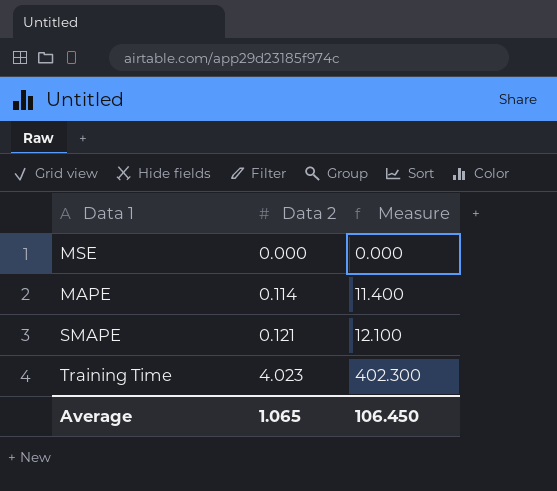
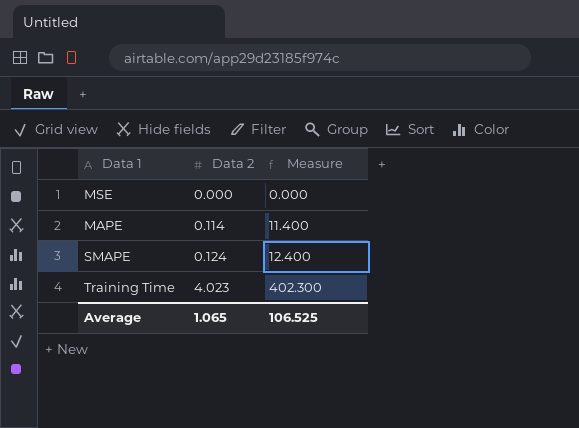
SMAPE | Data 2: 0.121 -> 0.124
SMAPE | Measure: 12.100 -> 12.400
Average | Measure: 106.450 -> 106.525

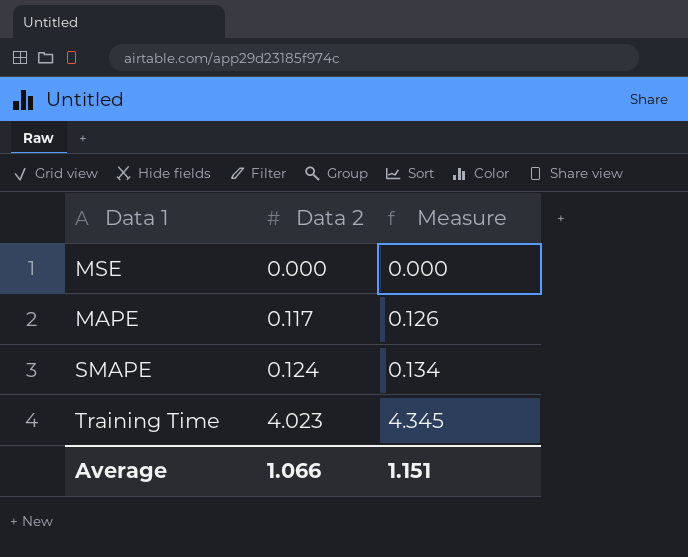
column Measure | formula: [Data 2] * 100 -> [Data 2] * 1.08
MAPE | Data 2: 0.114 -> 0.117
Average | Data 2: 1.065 -> 1.066
Average | Measure: 106.525 -> 1.151

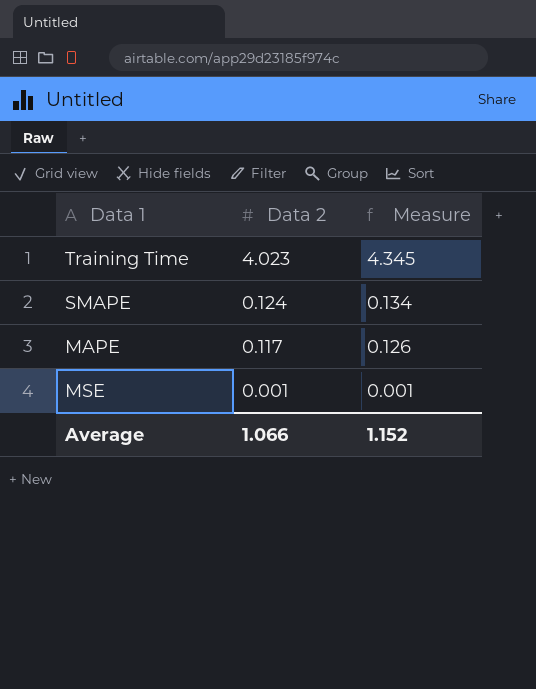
row order: Data 2 ascending -> Data 2 descending
MSE | Data 2: 0.000 -> 0.001
MSE | Measure: 0.000 -> 0.001
Average | Measure: 1.151 -> 1.152

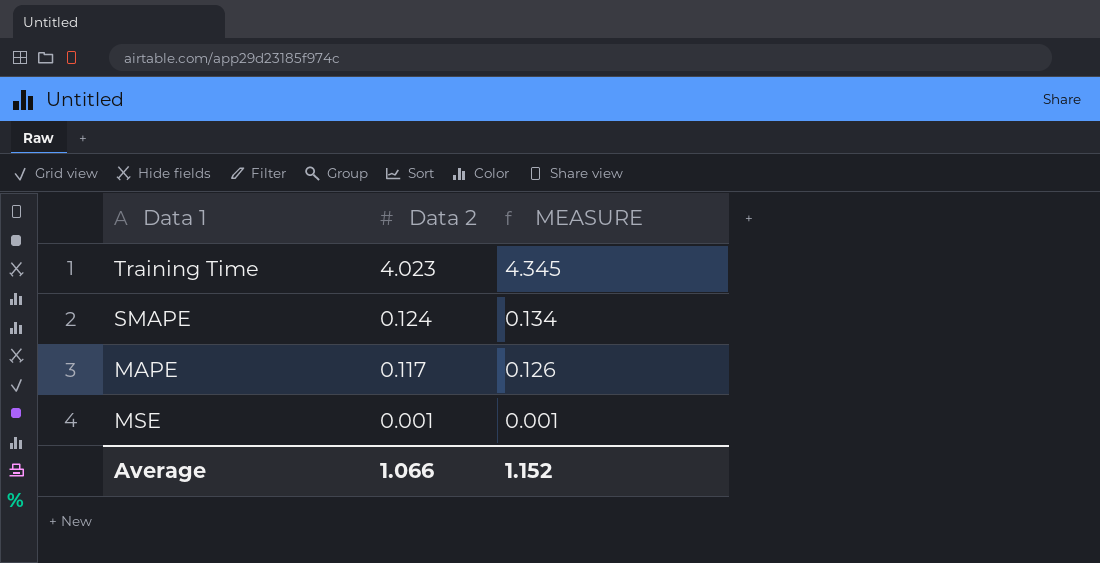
column name: Measure -> MEASURE

